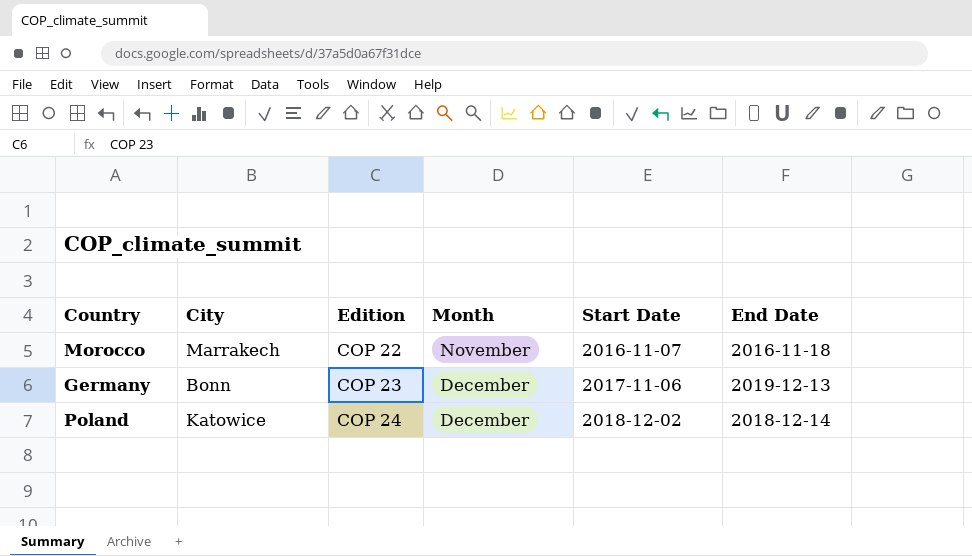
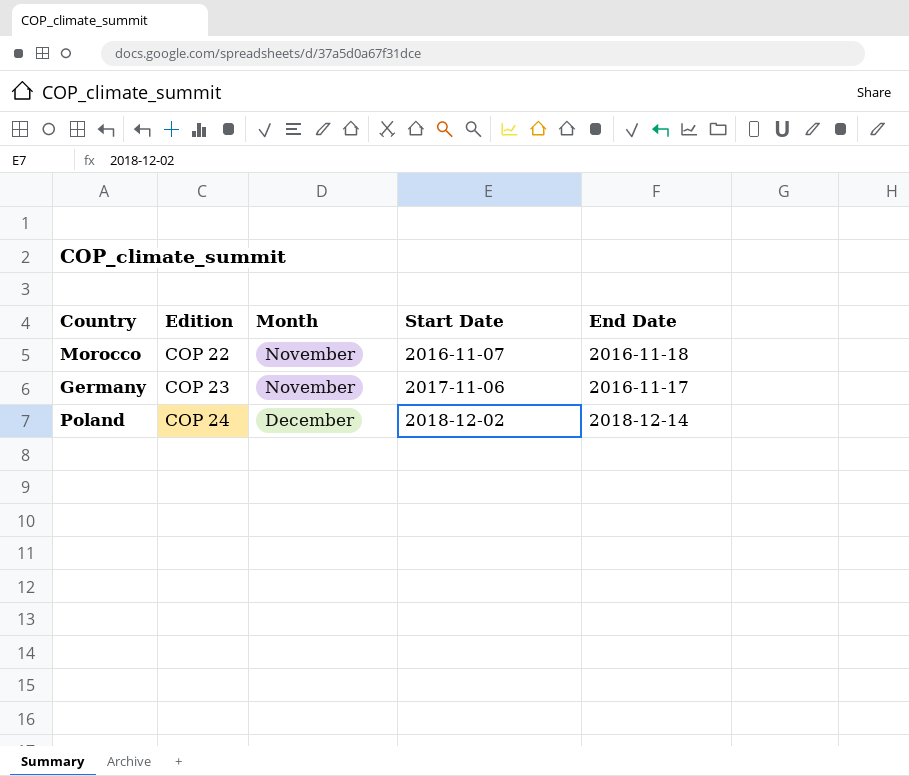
column City | position: 2 -> none
Germany | Month: December -> November
Germany | End Date: 2019-12-13 -> 2016-11-17

